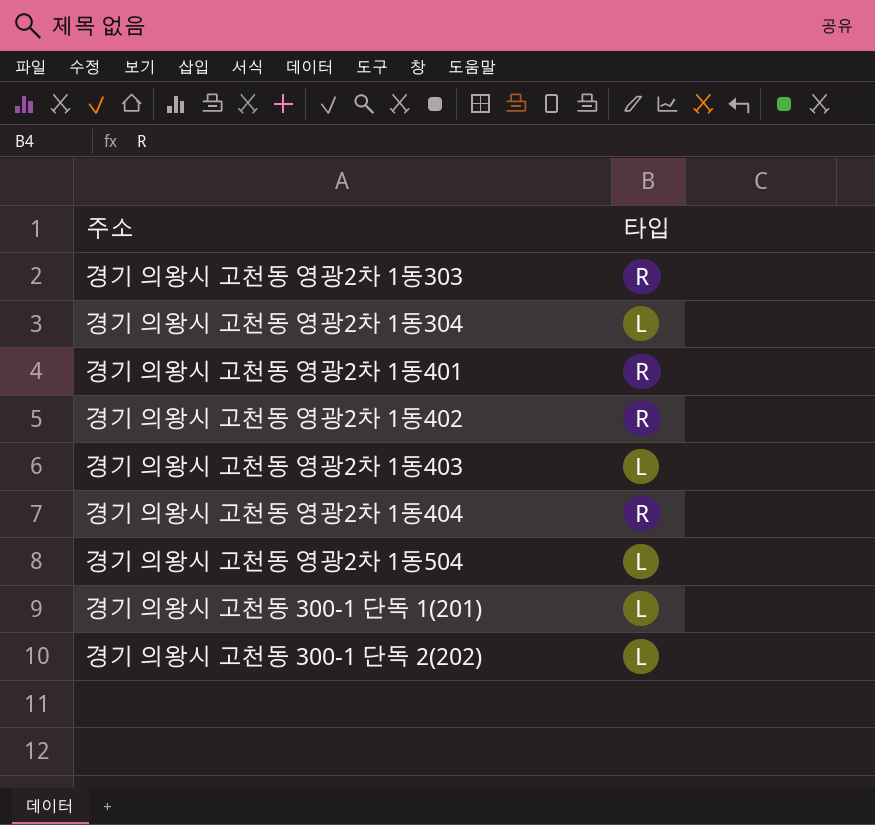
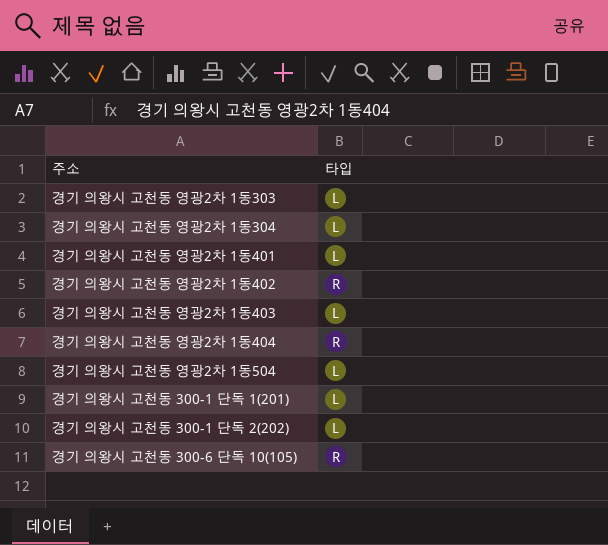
경기 의왕시 고천동 영광2차 1동303 | 타입: R -> L
경기 의왕시 고천동 영광2차 1동401 | 타입: R -> L
row 경기 의왕시 고천동 300-6 단독 10(105): none -> R

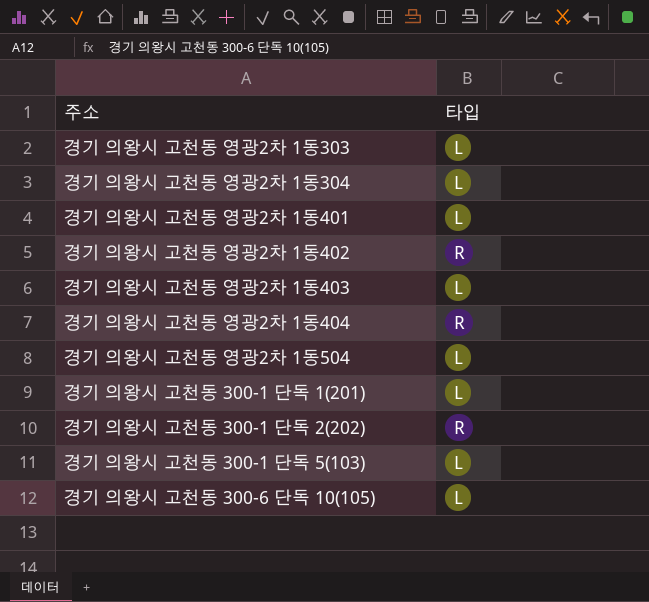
경기 의왕시 고천동 300-1 단독 2(202) | 타입: L -> R
row 경기 의왕시 고천동 300-1 단독 5(103): none -> L
경기 의왕시 고천동 300-6 단독 10(105) | 타입: R -> L

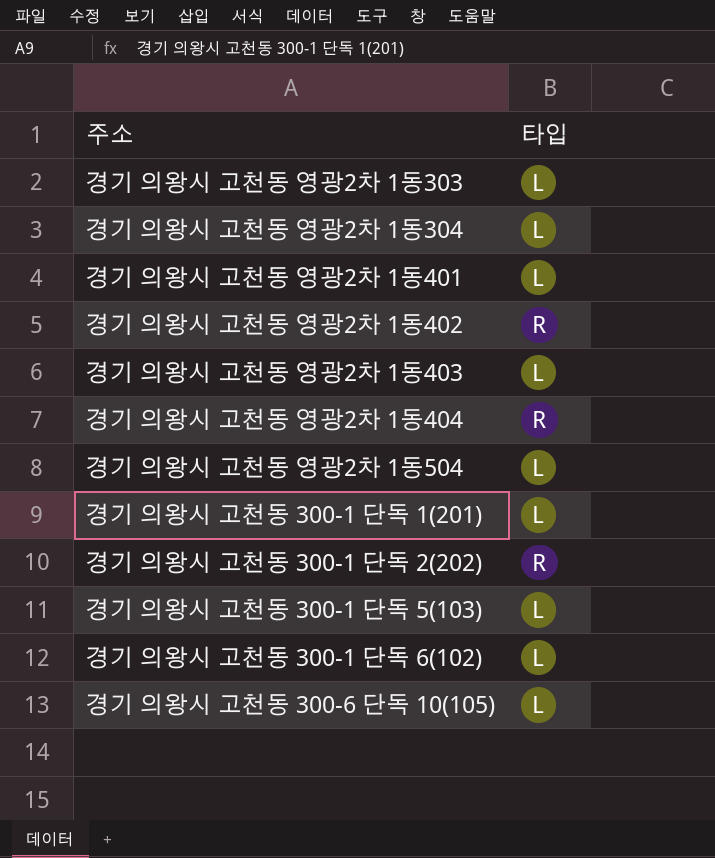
row 경기 의왕시 고천동 300-1 단독 6(102): none -> L

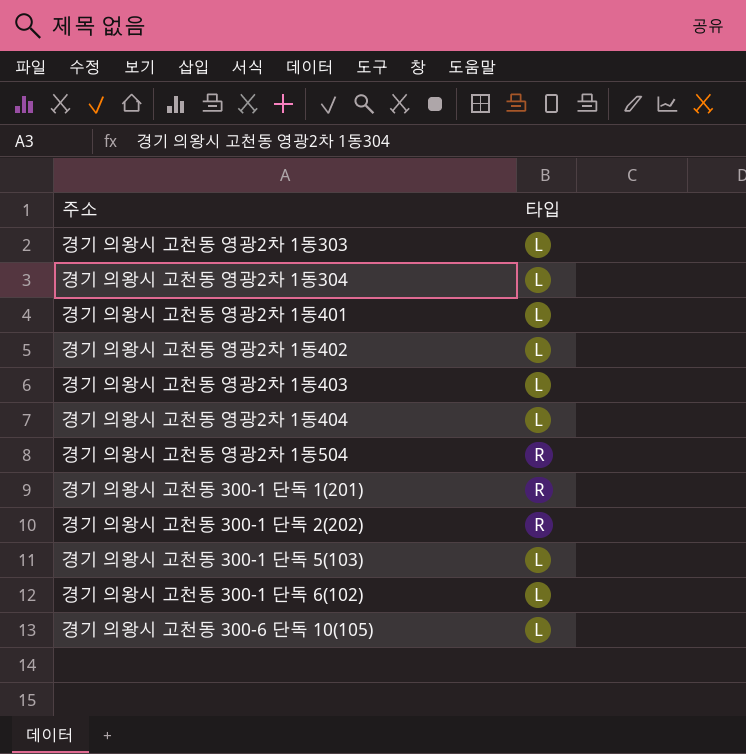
경기 의왕시 고천동 영광2차 1동402 | 타입: R -> L
경기 의왕시 고천동 영광2차 1동404 | 타입: R -> L
경기 의왕시 고천동 영광2차 1동504 | 타입: L -> R
경기 의왕시 고천동 300-1 단독 1(201) | 타입: L -> R

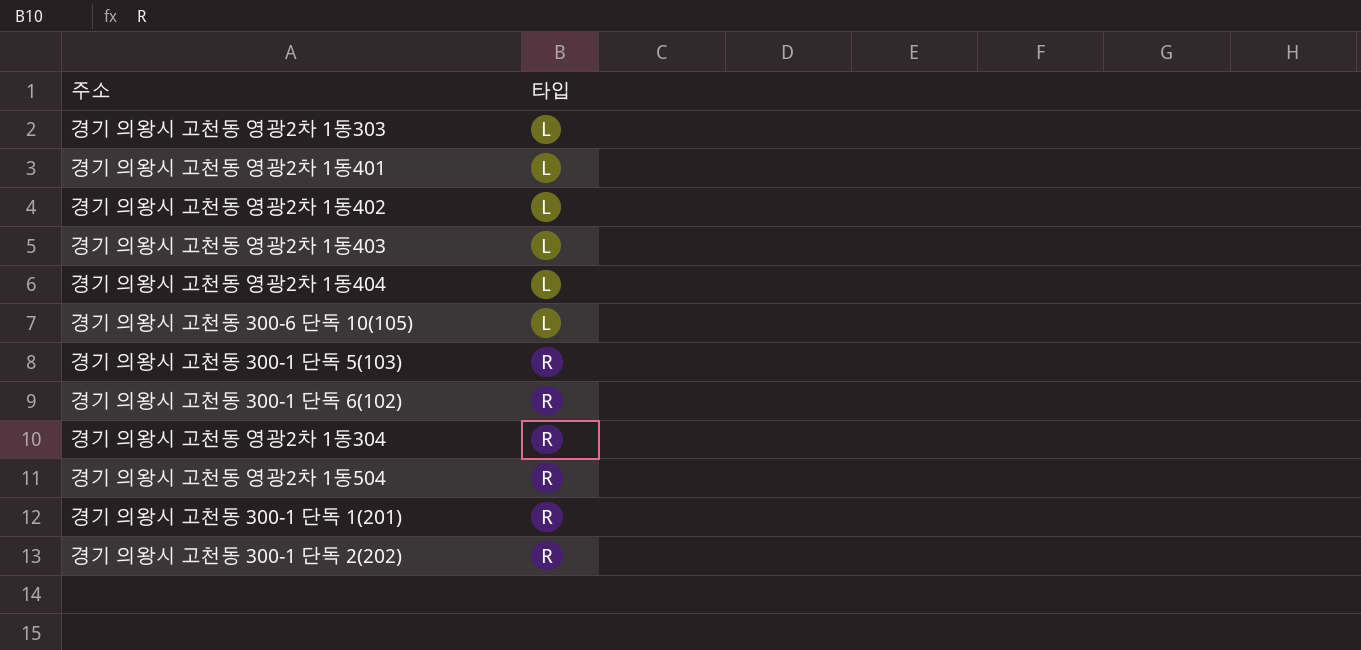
row order: none -> 타입 ascending
경기 의왕시 고천동 300-1 단독 5(103) | 타입: L -> R
경기 의왕시 고천동 300-1 단독 6(102) | 타입: L -> R
경기 의왕시 고천동 영광2차 1동304 | 타입: L -> R

